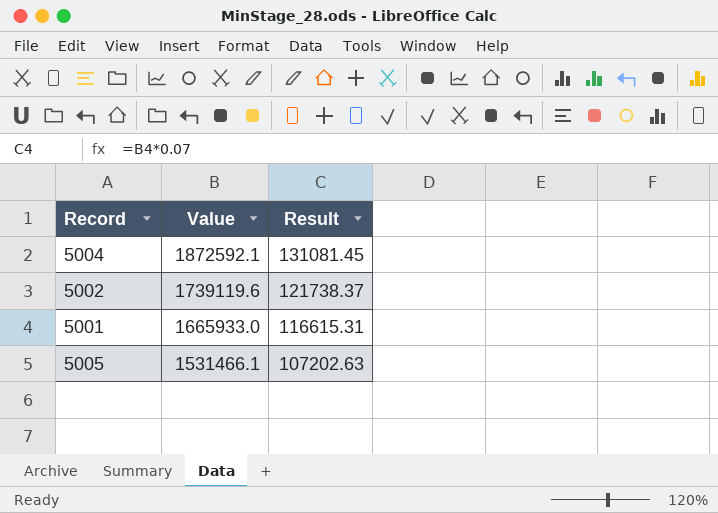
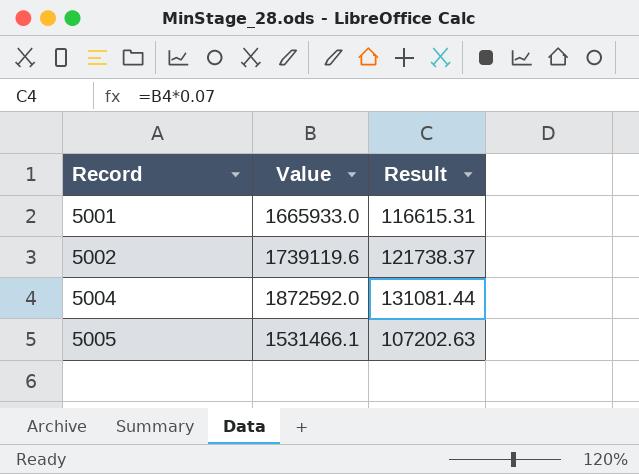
row order: Value descending -> Record ascending
5004 | Value: 1872592.1 -> 1872592.0
5004 | Result: 131081.45 -> 131081.44

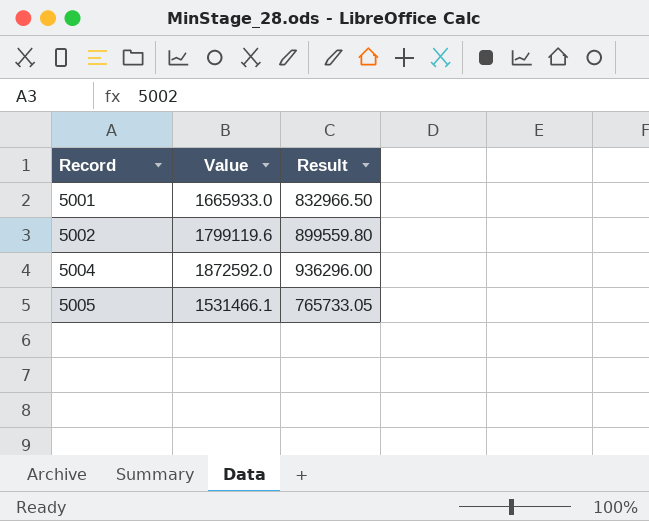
column Result | formula: [Value] * 0.07 -> [Value] * 0.5
5002 | Value: 1739119.6 -> 1799119.6

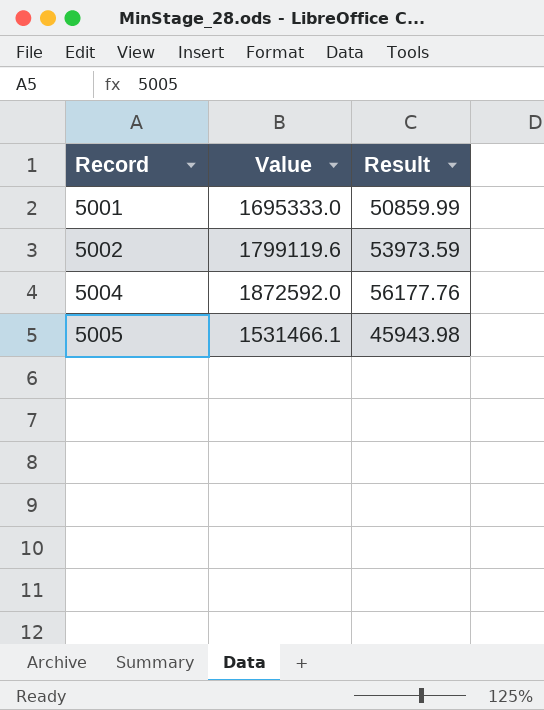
column Result | formula: [Value] * 0.5 -> [Value] * 0.03
5001 | Value: 1665933.0 -> 1695333.0

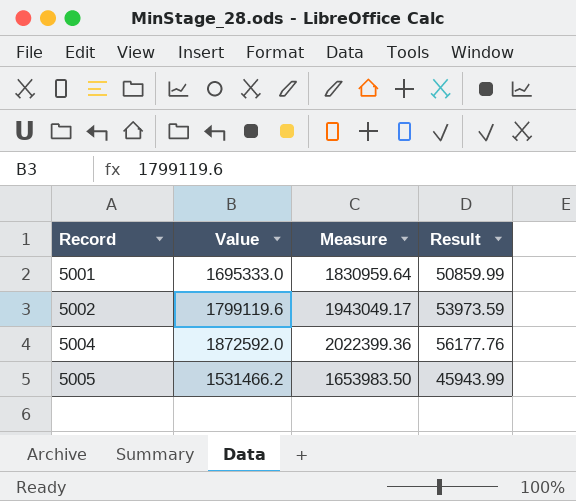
column Measure | formula: none -> [Value] * 1.08
5005 | Value: 1531466.1 -> 1531466.2
5005 | Result: 45943.98 -> 45943.99

